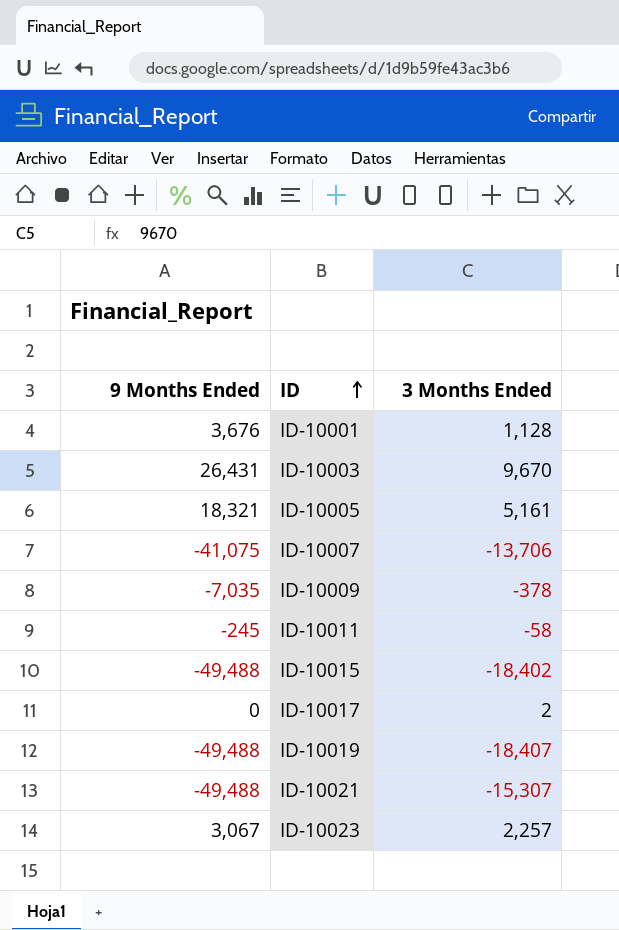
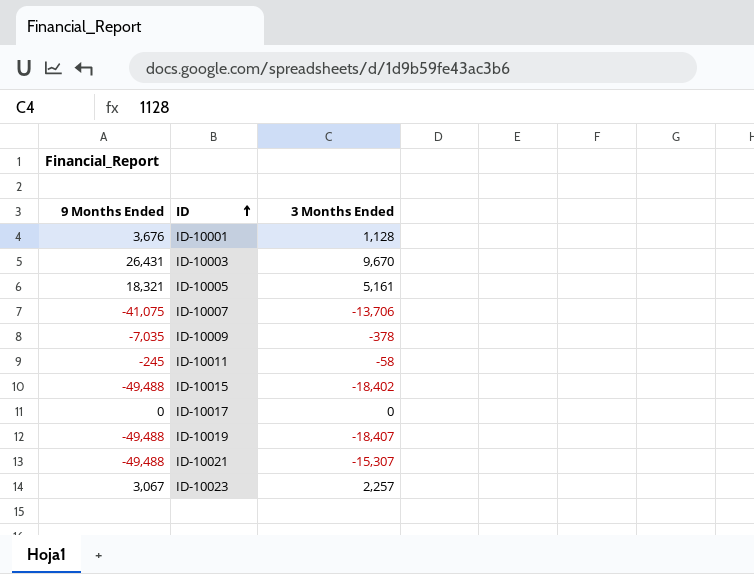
ID-10017 | 3 Months Ended: 2 -> 0

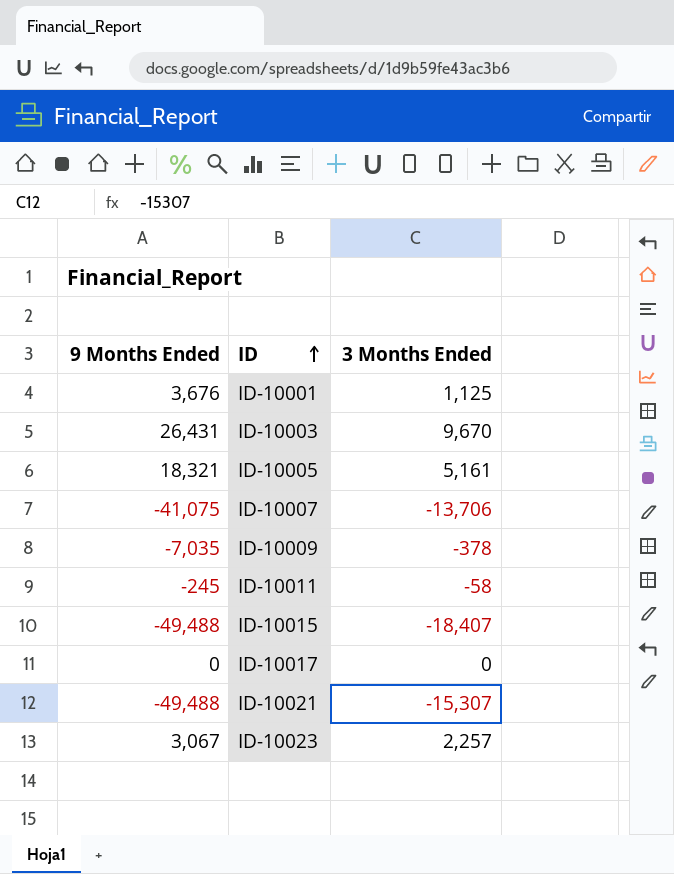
row ID-10019: -49,488 | -18,407 -> none
ID-10001 | 3 Months Ended: 1,128 -> 1,125
ID-10015 | 3 Months Ended: -18,402 -> -18,407

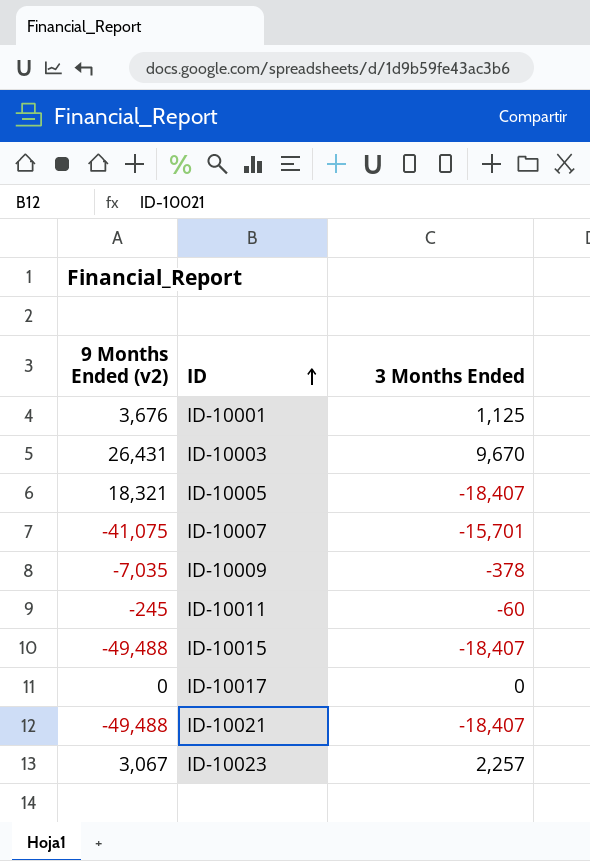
column name: 9 Months Ended -> 9 Months Ended (v2)
ID-10005 | 3 Months Ended: 5,161 -> -18,407
ID-10007 | 3 Months Ended: -13,706 -> -15,701
ID-10011 | 3 Months Ended: -58 -> -60
ID-10021 | 3 Months Ended: -15,307 -> -18,407

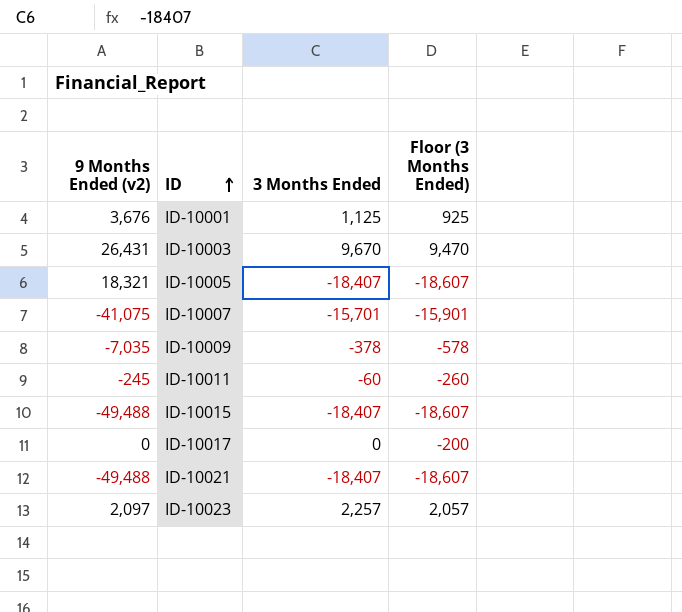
column Floor (3 Months Ended) | formula: none -> [3 Months Ended] - 200
ID-10023 | 9 Months Ended (v2): 3,067 -> 2,097

